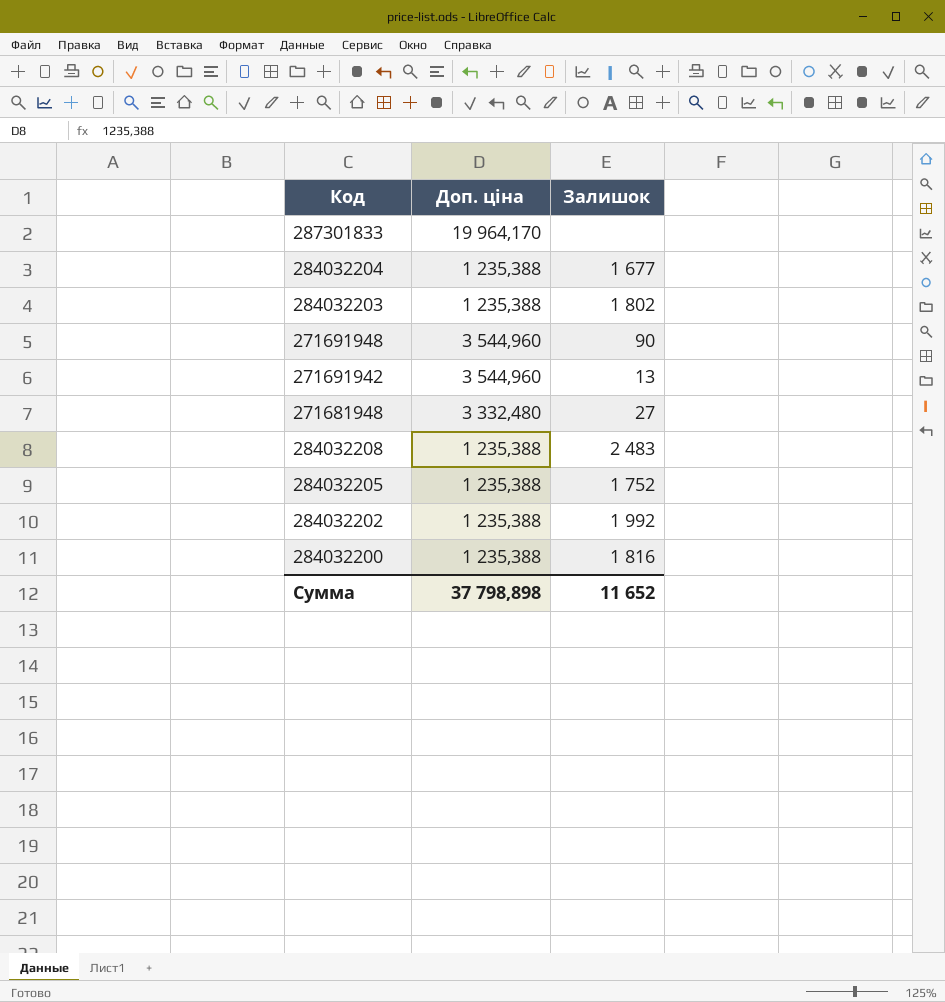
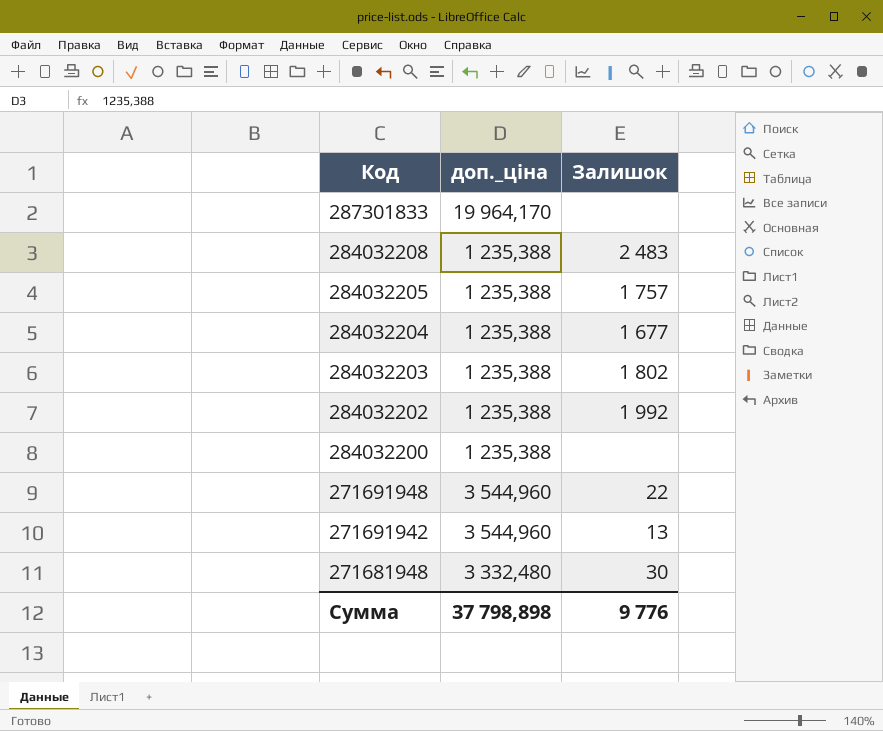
row order: none -> Код descending
column name: Доп. ціна -> доп._ціна
284032205 | Залишок: 1 752 -> 1 757
284032200 | Залишок: 1 816 -> none
271691948 | Залишок: 90 -> 22
271681948 | Залишок: 27 -> 30
Сумма | Залишок: 11 652 -> 9 776

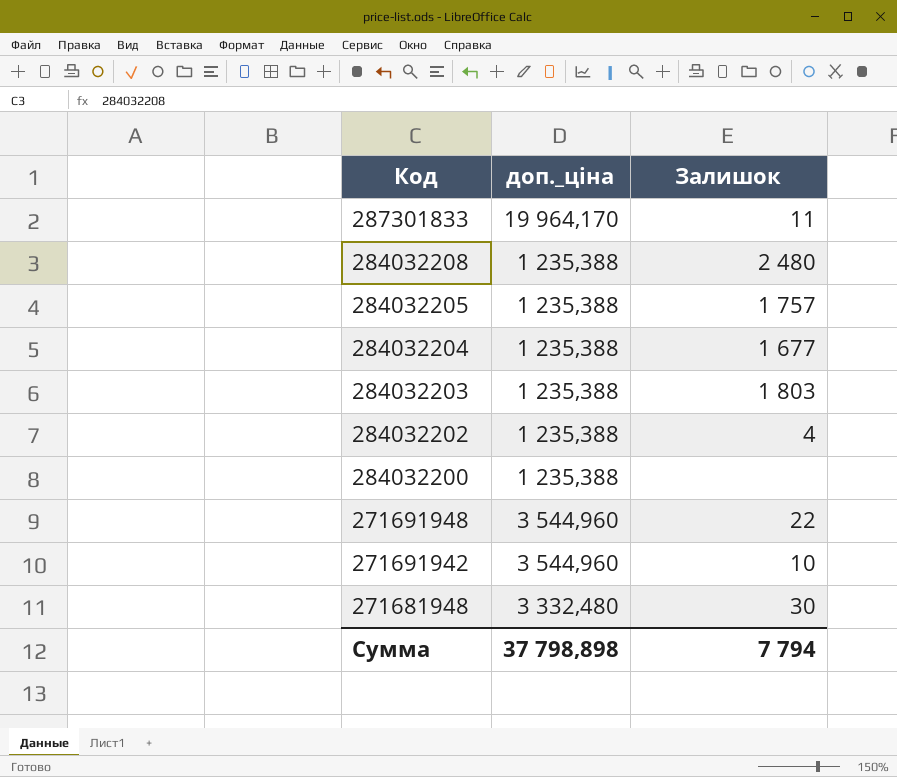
287301833 | Залишок: none -> 11
284032208 | Залишок: 2 483 -> 2 480
284032203 | Залишок: 1 802 -> 1 803
284032202 | Залишок: 1 992 -> 4
271691942 | Залишок: 13 -> 10
Сумма | Залишок: 9 776 -> 7 794

